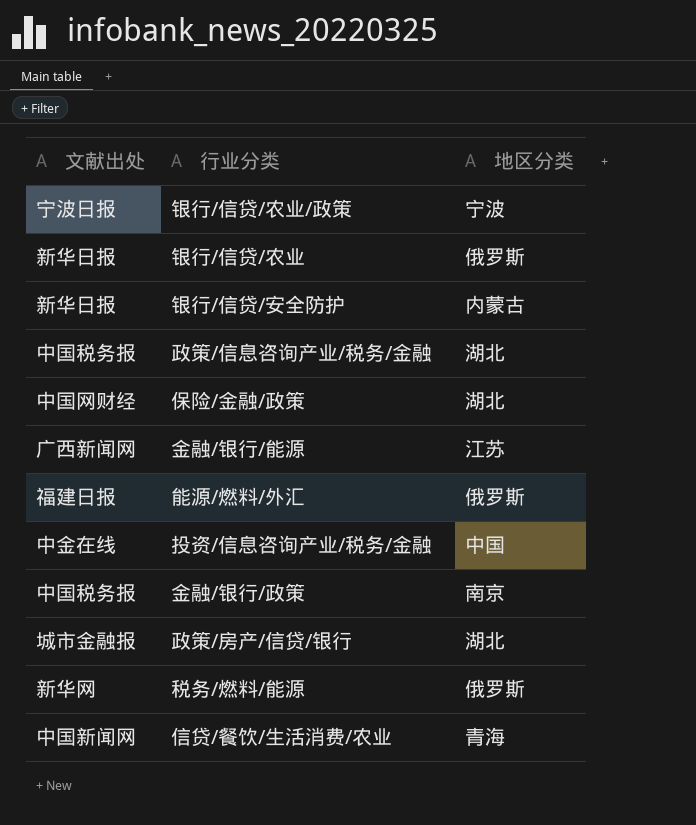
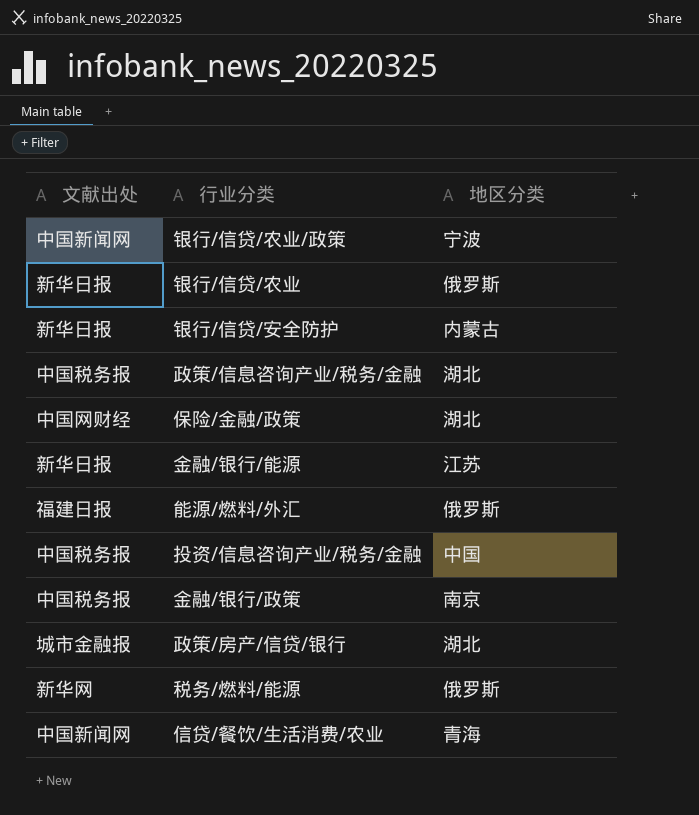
银行/信贷/农业/政策 | 文献出处: 宁波日报 -> 中国新闻网
金融/银行/能源 | 文献出处: 广西新闻网 -> 新华日报
投资/信息咨询产业/税务/金融 | 文献出处: 中金在线 -> 中国税务报

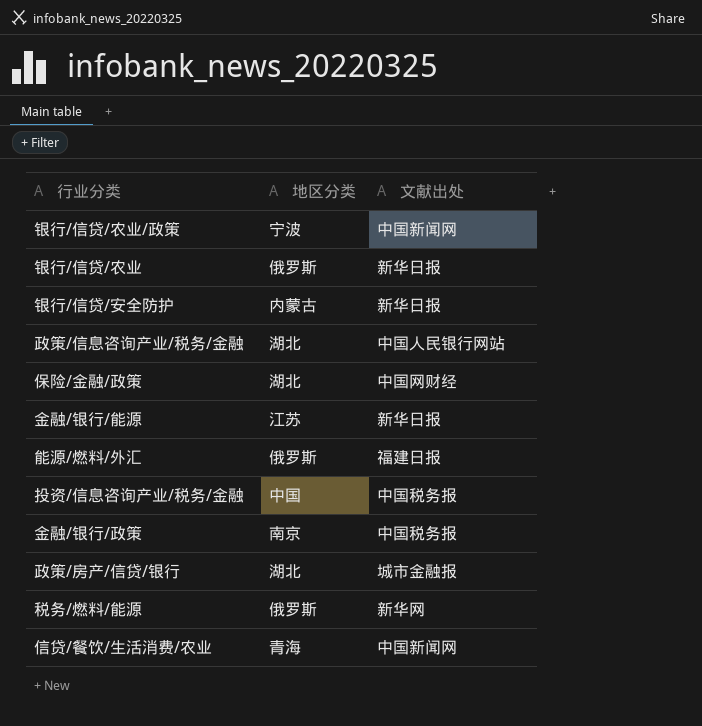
column 文献出处 | position: 1 -> 3
政策/信息咨询产业/税务/金融 | 文献出处: 中国税务报 -> 中国人民银行网站

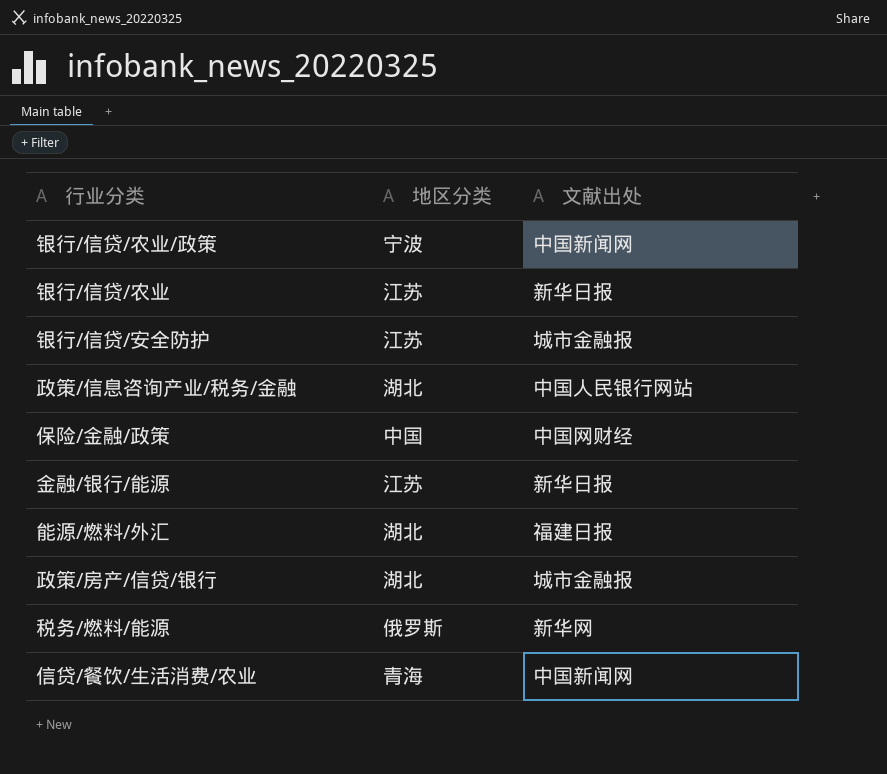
row 投资/信息咨询产业/税务/金融: 中国 | 中国税务报 -> none
row 金融/银行/政策: 南京 | 中国税务报 -> none
银行/信贷/农业 | 地区分类: 俄罗斯 -> 江苏
银行/信贷/安全防护 | 地区分类: 内蒙古 -> 江苏
银行/信贷/安全防护 | 文献出处: 新华日报 -> 城市金融报
保险/金融/政策 | 地区分类: 湖北 -> 中国
能源/燃料/外汇 | 地区分类: 俄罗斯 -> 湖北

